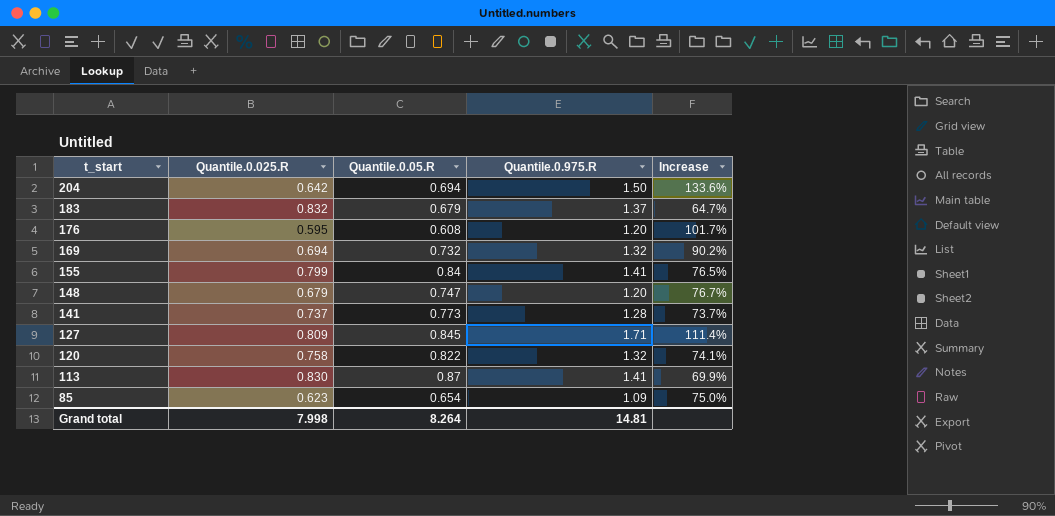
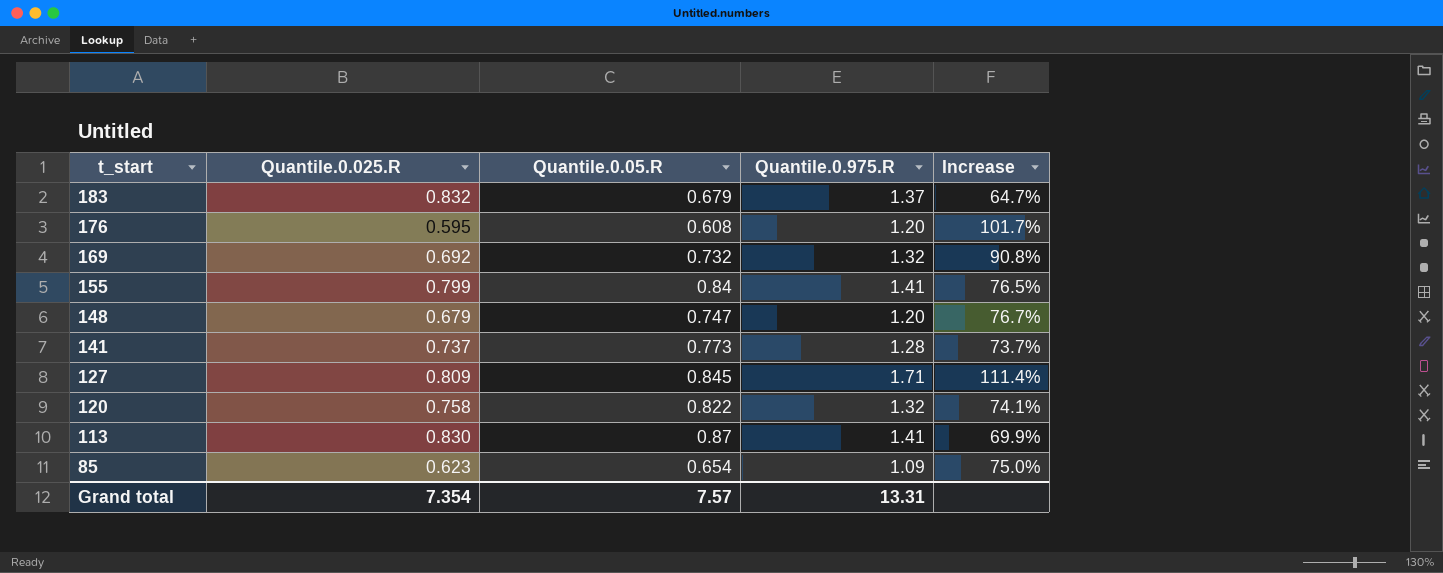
row 204: 0.642 | 0.694 | 1.50 | 133.6% -> none
169 | Quantile.0.025.R: 0.694 -> 0.692
169 | Increase: 90.2% -> 90.8%
Grand total | Quantile.0.025.R: 7.998 -> 7.354
Grand total | Quantile.0.05.R: 8.264 -> 7.57
Grand total | Quantile.0.975.R: 14.81 -> 13.31

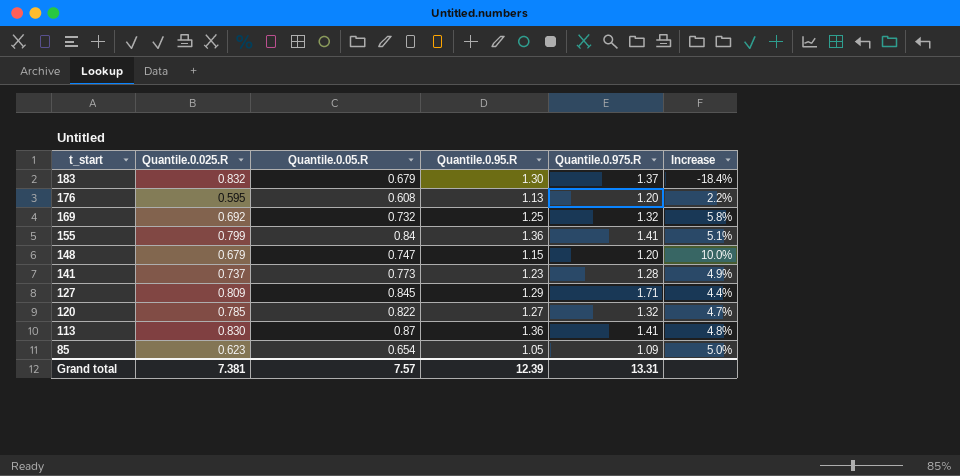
column Quantile.0.95.R | position: none -> 4
column Increase | formula: ([Quantile.0.975.R] - [Quantile.0.025.R]) / [Quantile.0.025.R] -> ([Quantile.0.05.R] - [Quantile.0.025.R]) / [Quantile.0.025.R]
120 | Quantile.0.025.R: 0.758 -> 0.785
Grand total | Quantile.0.025.R: 7.354 -> 7.381

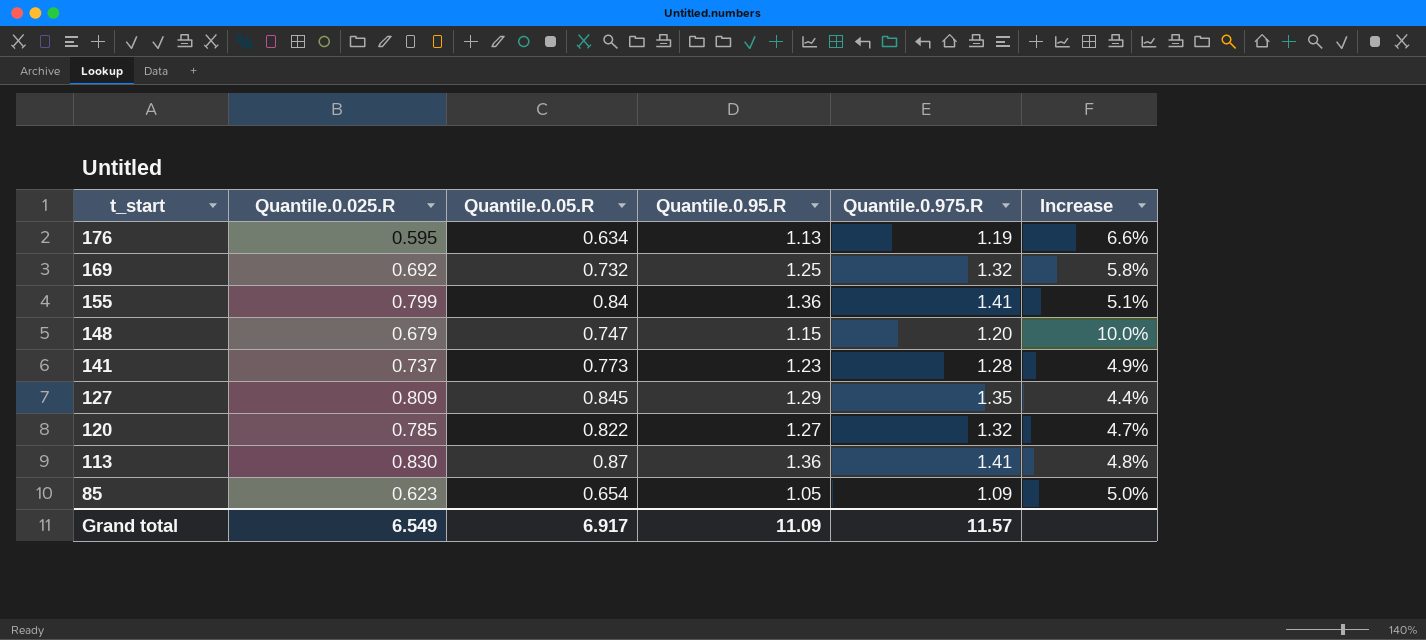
row 183: 0.832 | 0.679 | 1.30 | 1.37 | -18.4% -> none
176 | Quantile.0.05.R: 0.608 -> 0.634
176 | Quantile.0.975.R: 1.20 -> 1.19
176 | Increase: 2.2% -> 6.6%
127 | Quantile.0.975.R: 1.71 -> 1.35
Grand total | Quantile.0.025.R: 7.381 -> 6.549
Grand total | Quantile.0.05.R: 7.57 -> 6.917
Grand total | Quantile.0.95.R: 12.39 -> 11.09
Grand total | Quantile.0.975.R: 13.31 -> 11.57

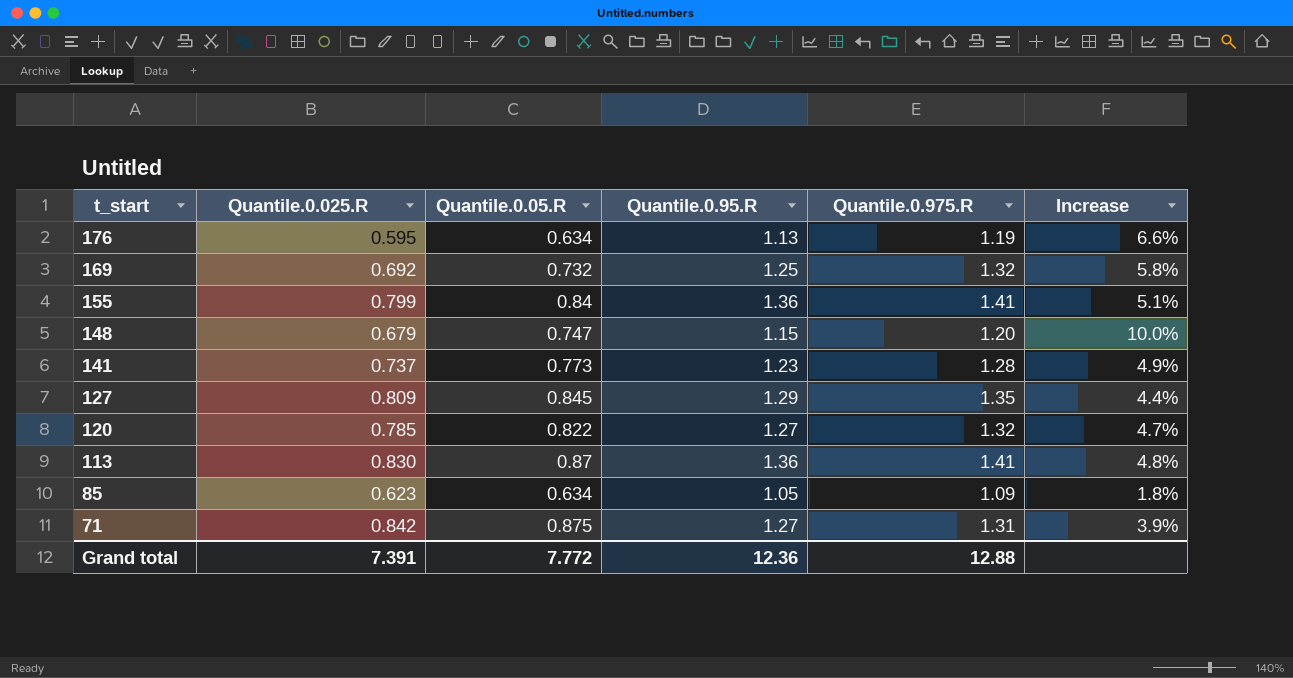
85 | Quantile.0.05.R: 0.654 -> 0.634
85 | Increase: 5.0% -> 1.8%
row 71: none -> 0.842 | 0.875 | 1.27 | 1.31 | 3.9%
Grand total | Quantile.0.025.R: 6.549 -> 7.391
Grand total | Quantile.0.05.R: 6.917 -> 7.772
Grand total | Quantile.0.95.R: 11.09 -> 12.36
Grand total | Quantile.0.975.R: 11.57 -> 12.88

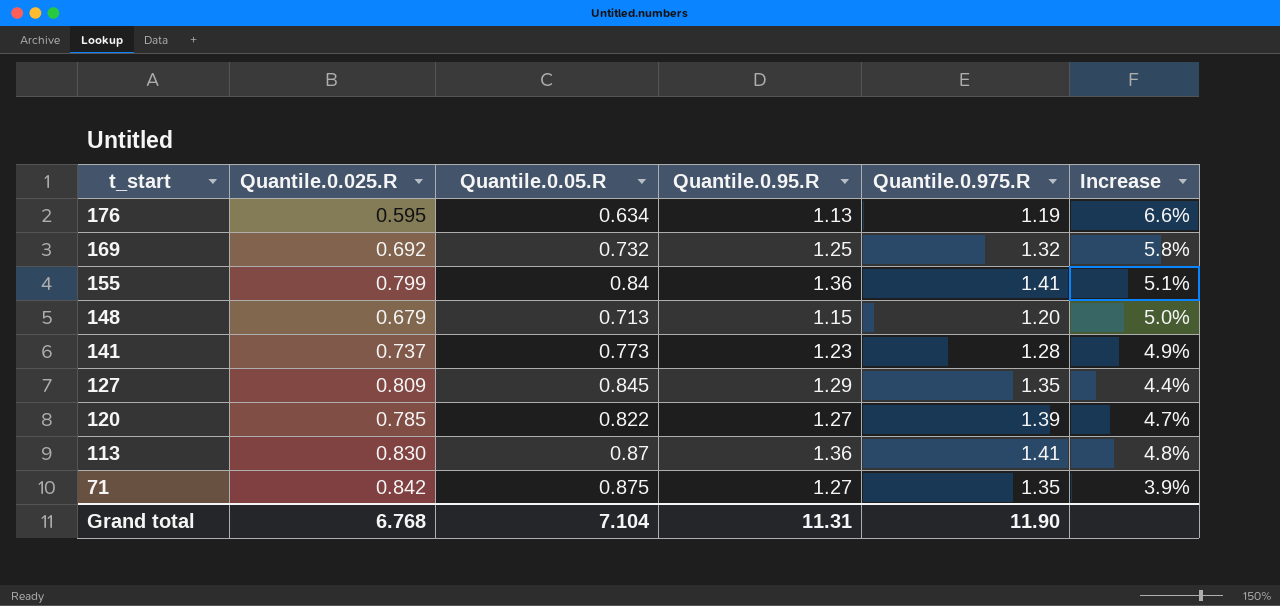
row 85: 0.623 | 0.634 | 1.05 | 1.09 | 1.8% -> none
148 | Quantile.0.05.R: 0.747 -> 0.713
148 | Increase: 10.0% -> 5.0%
120 | Quantile.0.975.R: 1.32 -> 1.39
71 | Quantile.0.975.R: 1.31 -> 1.35
Grand total | Quantile.0.025.R: 7.391 -> 6.768
Grand total | Quantile.0.05.R: 7.772 -> 7.104
Grand total | Quantile.0.95.R: 12.36 -> 11.31
Grand total | Quantile.0.975.R: 12.88 -> 11.90

